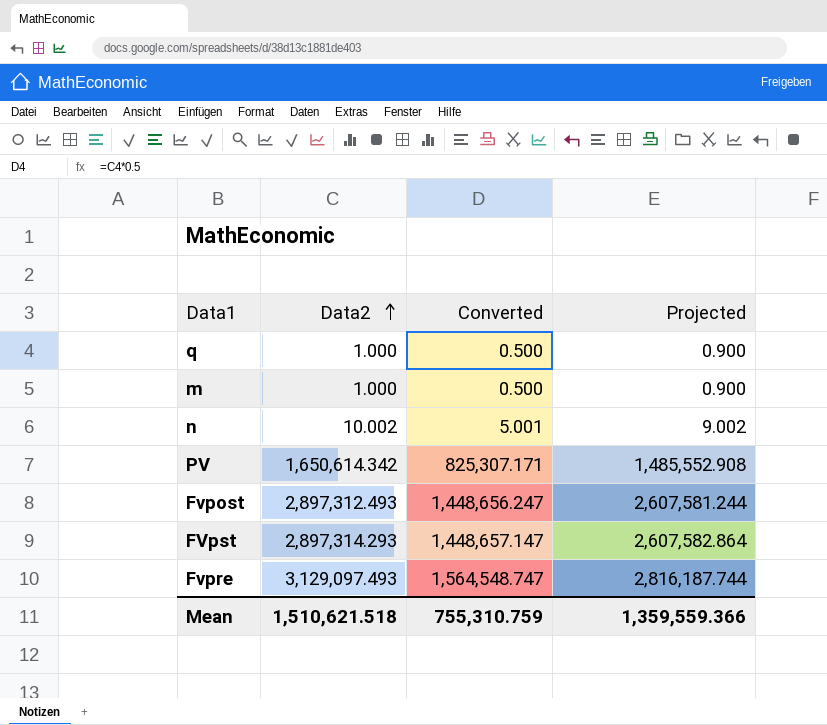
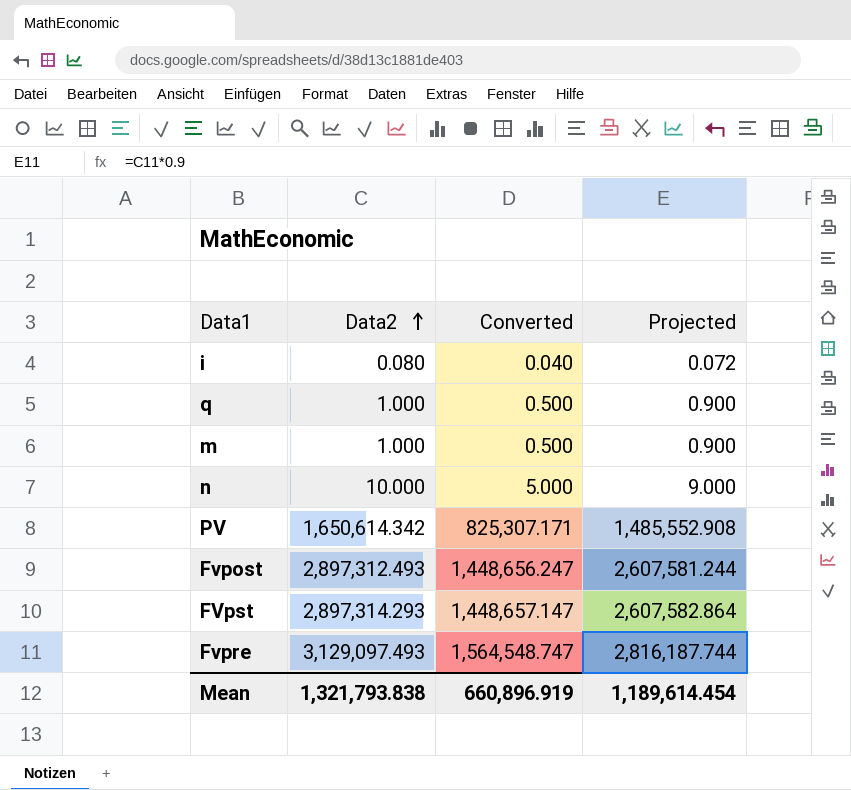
row i: none -> 0.080 | 0.040 | 0.072
n | Data2: 10.002 -> 10.000
n | Converted: 5.001 -> 5.000
n | Projected: 9.002 -> 9.000
Mean | Data2: 1,510,621.518 -> 1,321,793.838
Mean | Converted: 755,310.759 -> 660,896.919
Mean | Projected: 1,359,559.366 -> 1,189,614.454

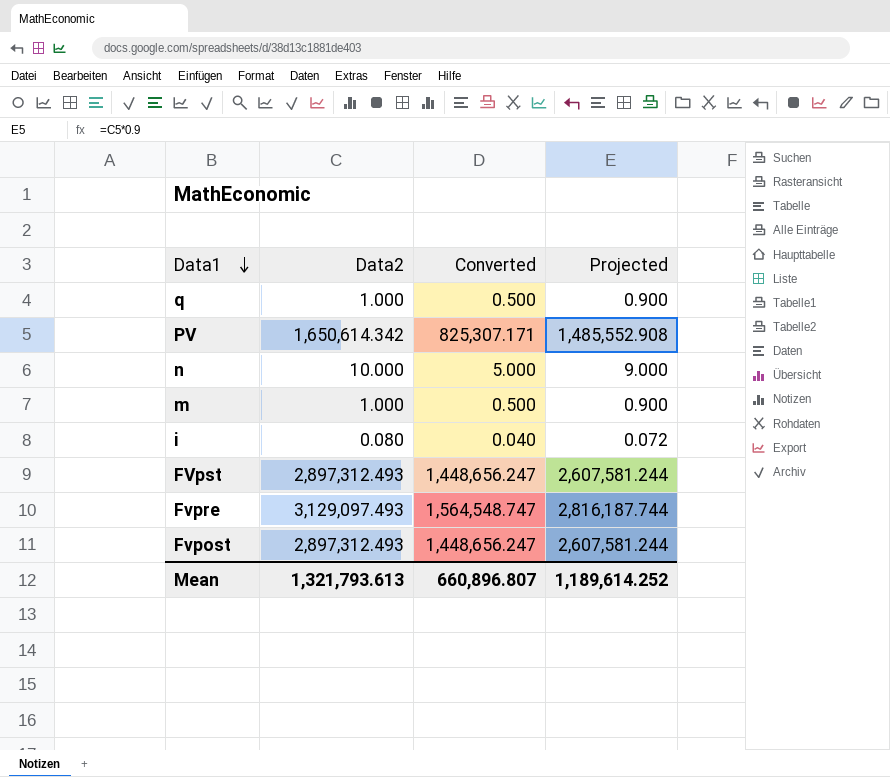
row order: Data2 ascending -> Data1 descending
FVpst | Data2: 2,897,314.293 -> 2,897,312.493
FVpst | Converted: 1,448,657.147 -> 1,448,656.247
FVpst | Projected: 2,607,582.864 -> 2,607,581.244
Mean | Data2: 1,321,793.838 -> 1,321,793.613
Mean | Converted: 660,896.919 -> 660,896.807
Mean | Projected: 1,189,614.454 -> 1,189,614.252

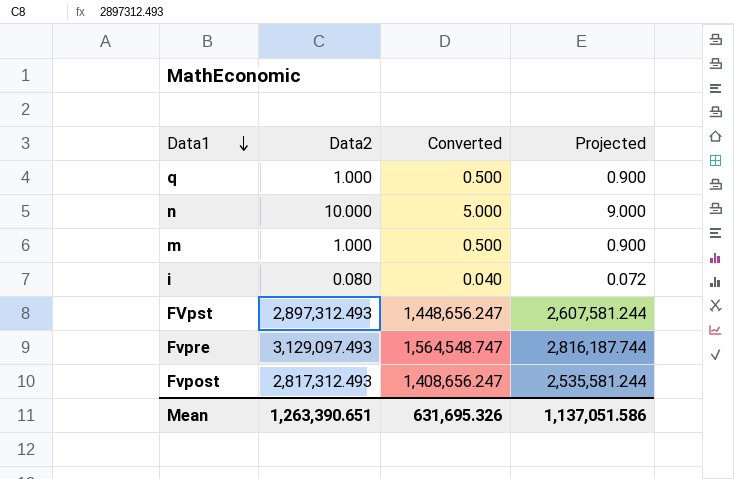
row PV: 1,650,614.342 | 825,307.171 | 1,485,552.908 -> none
Fvpost | Data2: 2,897,312.493 -> 2,817,312.493
Fvpost | Converted: 1,448,656.247 -> 1,408,656.247
Fvpost | Projected: 2,607,581.244 -> 2,535,581.244
Mean | Data2: 1,321,793.613 -> 1,263,390.651
Mean | Converted: 660,896.807 -> 631,695.326
Mean | Projected: 1,189,614.252 -> 1,137,051.586

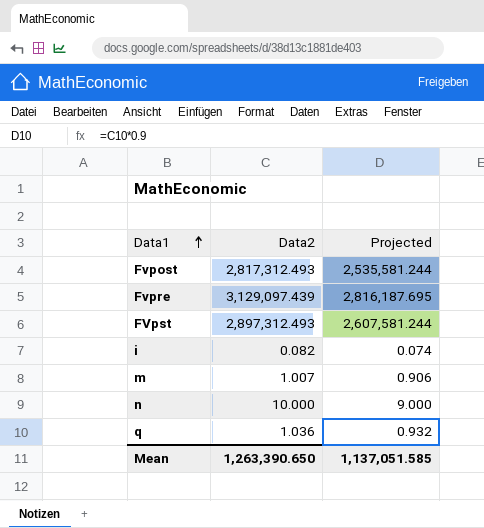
row order: Data1 descending -> Data1 ascending
column Converted | formula: [Data2] * 0.5 -> none
Fvpre | Data2: 3,129,097.493 -> 3,129,097.439
Fvpre | Projected: 2,816,187.744 -> 2,816,187.695
i | Data2: 0.080 -> 0.082
i | Projected: 0.072 -> 0.074
m | Data2: 1.000 -> 1.007
m | Projected: 0.900 -> 0.906
q | Data2: 1.000 -> 1.036
q | Projected: 0.900 -> 0.932
Mean | Data2: 1,263,390.651 -> 1,263,390.650
Mean | Projected: 1,137,051.586 -> 1,137,051.585

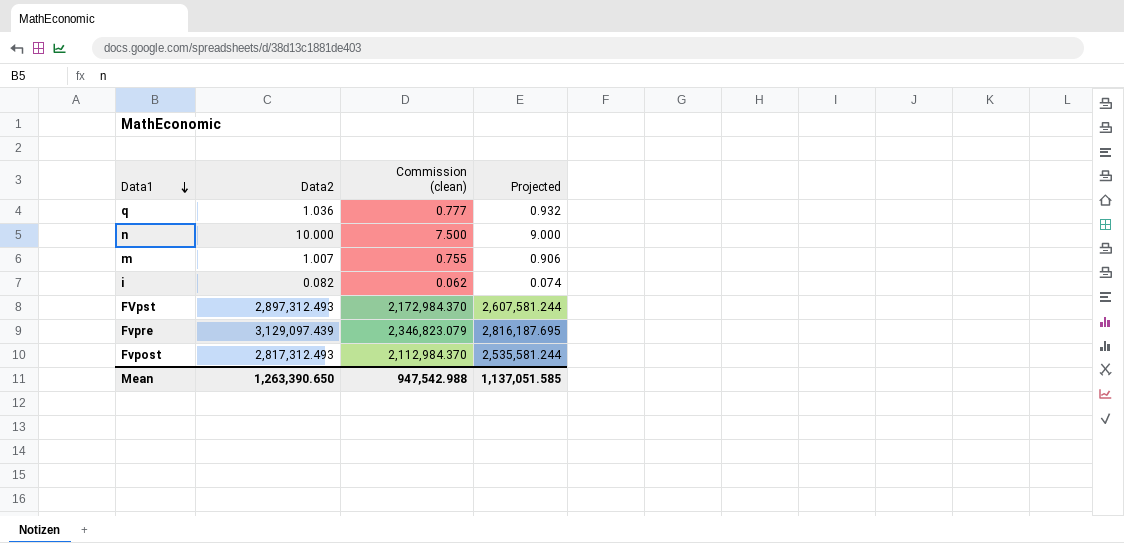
row order: Data1 ascending -> Data1 descending
column Commission (clean) | formula: none -> [Data2] * 0.75

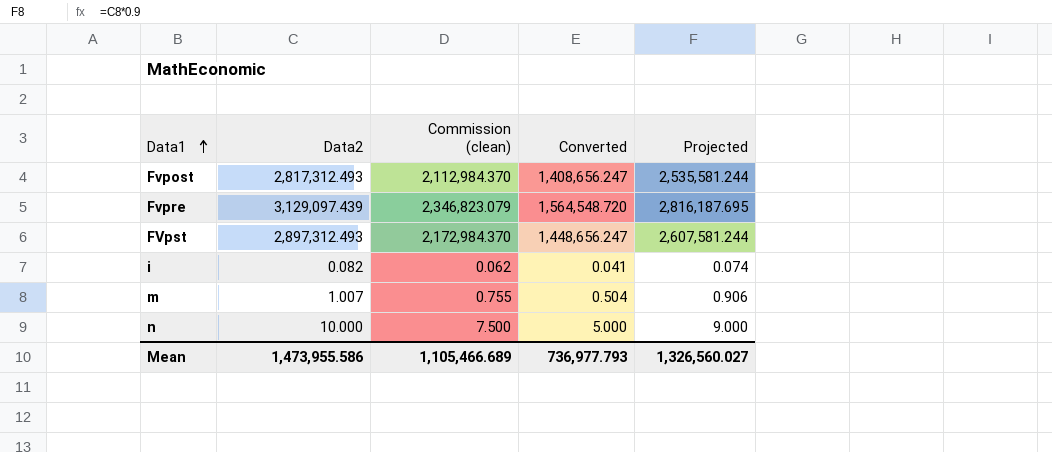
row order: Data1 descending -> Data1 ascending
column Converted | formula: none -> [Data2] * 0.5
row q: 1.036 | 0.777 | 0.932 -> none
Mean | Data2: 1,263,390.650 -> 1,473,955.586
Mean | Commission (clean): 947,542.988 -> 1,105,466.689
Mean | Projected: 1,137,051.585 -> 1,326,560.027

